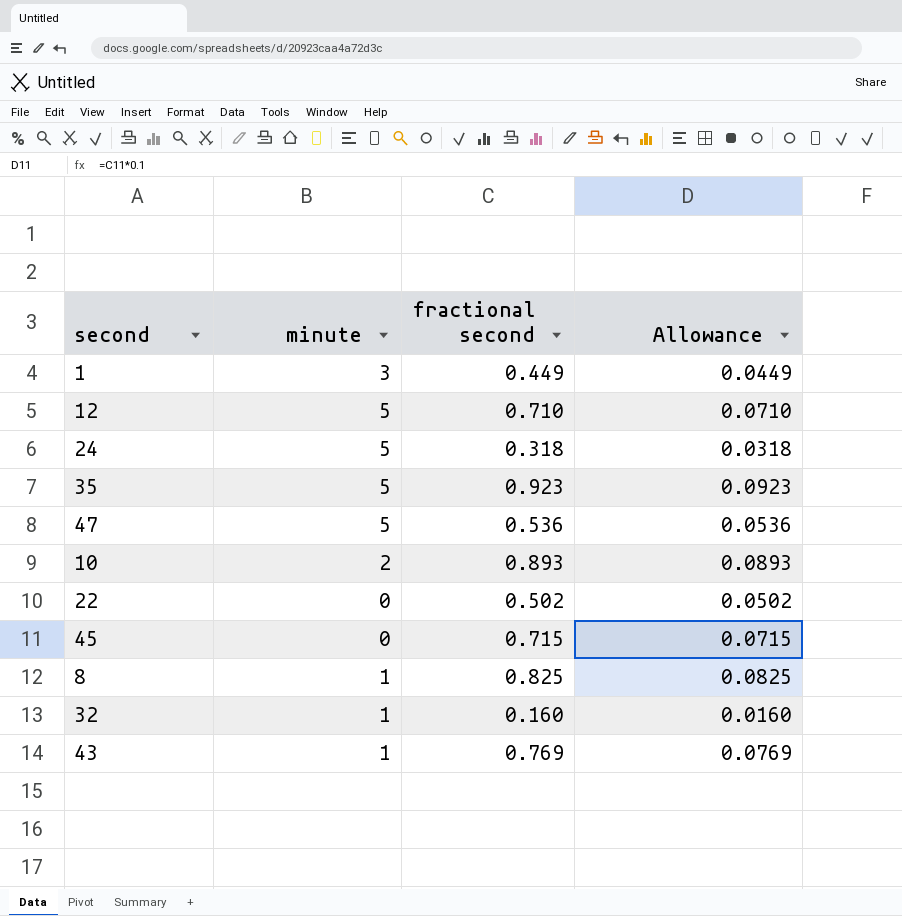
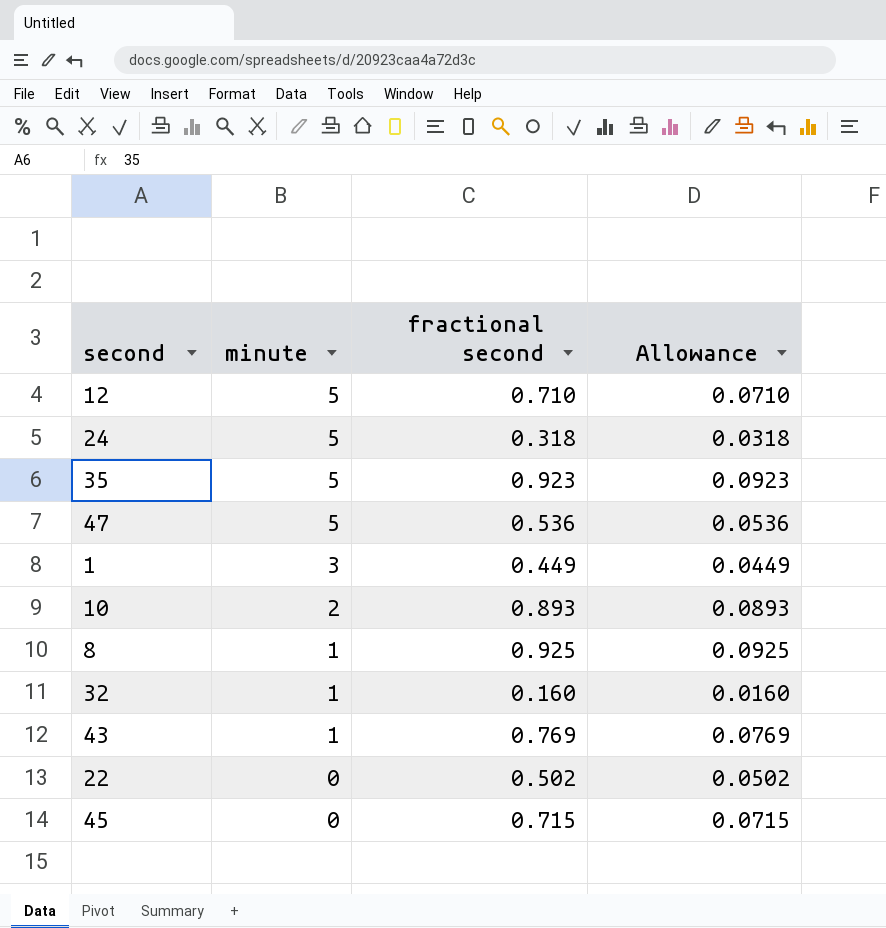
row order: none -> minute descending
8 | fractional second: 0.825 -> 0.925
8 | Allowance: 0.0825 -> 0.0925

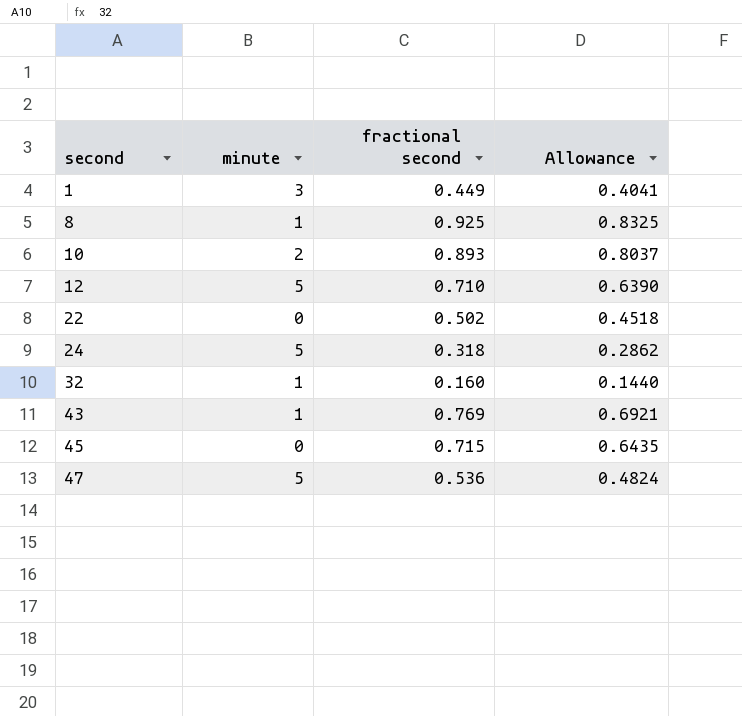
row order: minute descending -> second ascending
column Allowance | formula: [fractional second] * 0.1 -> [fractional second] * 0.9
row 35: 5 | 0.923 | 0.0923 -> none

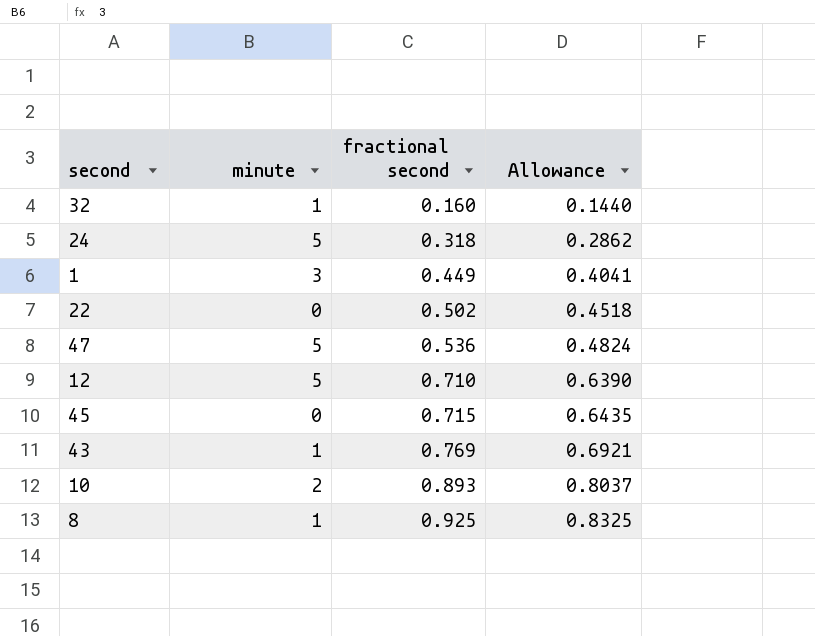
row order: second ascending -> fractional second ascending

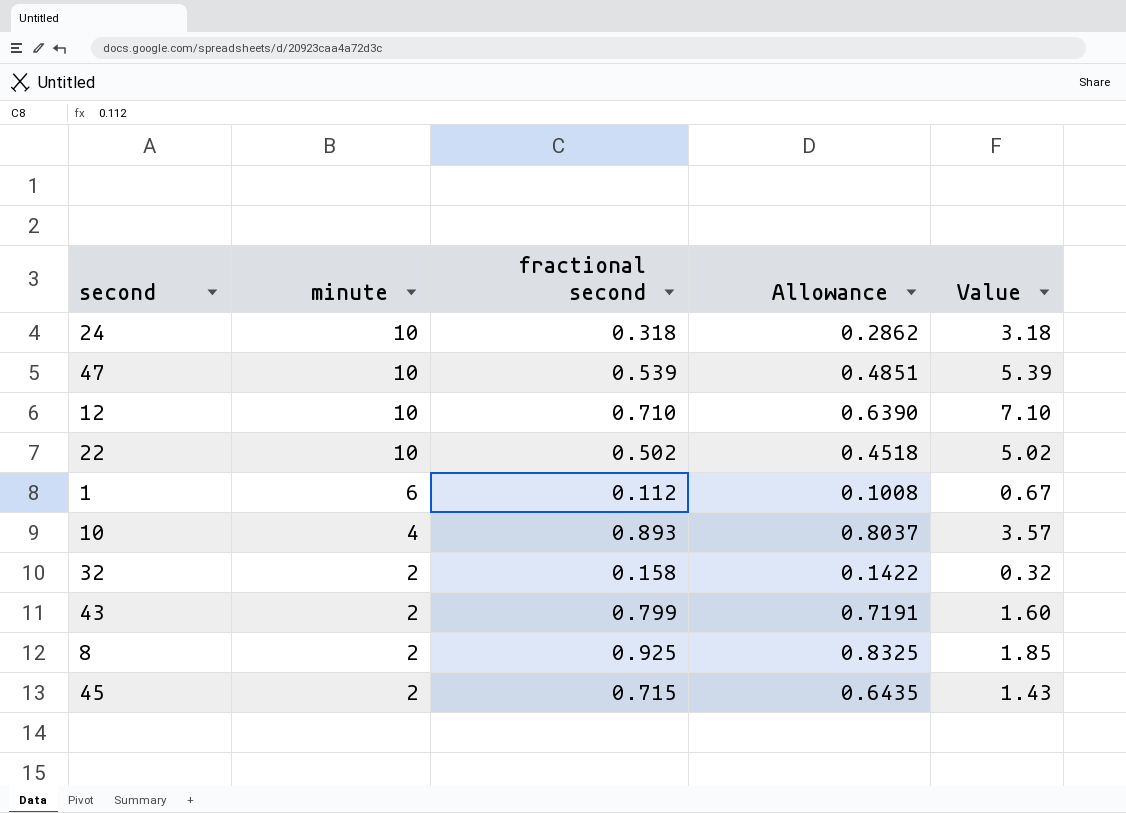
row order: fractional second ascending -> minute descending
column Value | formula: none -> [minute] * [fractional second]
24 | minute: 5 -> 10
47 | minute: 5 -> 10
47 | fractional second: 0.536 -> 0.539
47 | Allowance: 0.4824 -> 0.4851
12 | minute: 5 -> 10
22 | minute: 0 -> 10
1 | minute: 3 -> 6
1 | fractional second: 0.449 -> 0.112
1 | Allowance: 0.4041 -> 0.1008
10 | minute: 2 -> 4
32 | minute: 1 -> 2
32 | fractional second: 0.160 -> 0.158
32 | Allowance: 0.1440 -> 0.1422
43 | minute: 1 -> 2
43 | fractional second: 0.769 -> 0.799
43 | Allowance: 0.6921 -> 0.7191
8 | minute: 1 -> 2
45 | minute: 0 -> 2

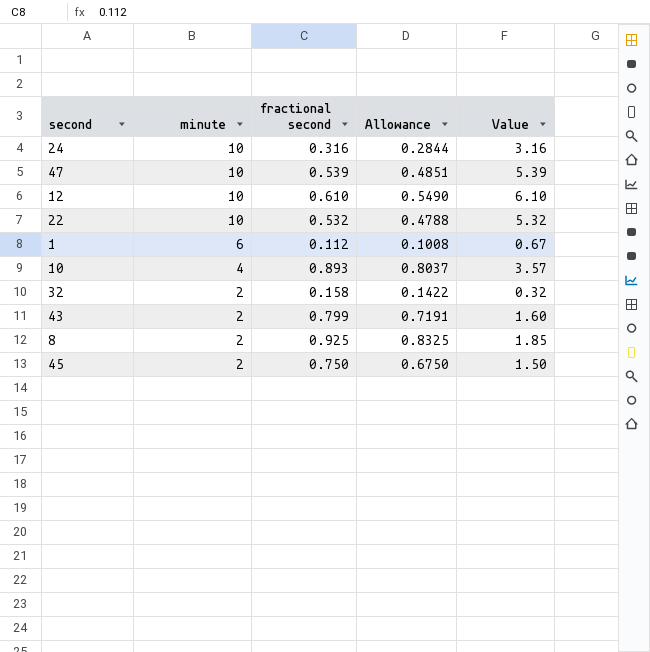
24 | fractional second: 0.318 -> 0.316
24 | Allowance: 0.2862 -> 0.2844
24 | Value: 3.18 -> 3.16
12 | fractional second: 0.710 -> 0.610
12 | Allowance: 0.6390 -> 0.5490
12 | Value: 7.10 -> 6.10
22 | fractional second: 0.502 -> 0.532
22 | Allowance: 0.4518 -> 0.4788
22 | Value: 5.02 -> 5.32
45 | fractional second: 0.715 -> 0.750
45 | Allowance: 0.6435 -> 0.6750
45 | Value: 1.43 -> 1.50

